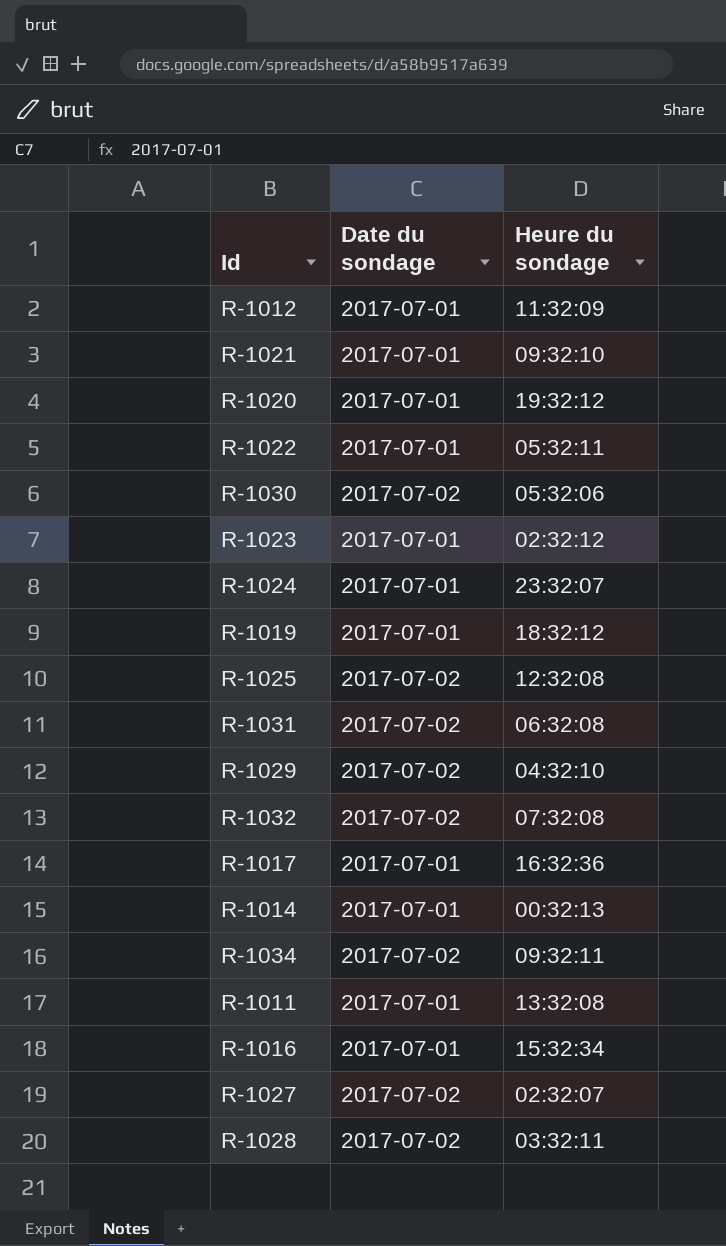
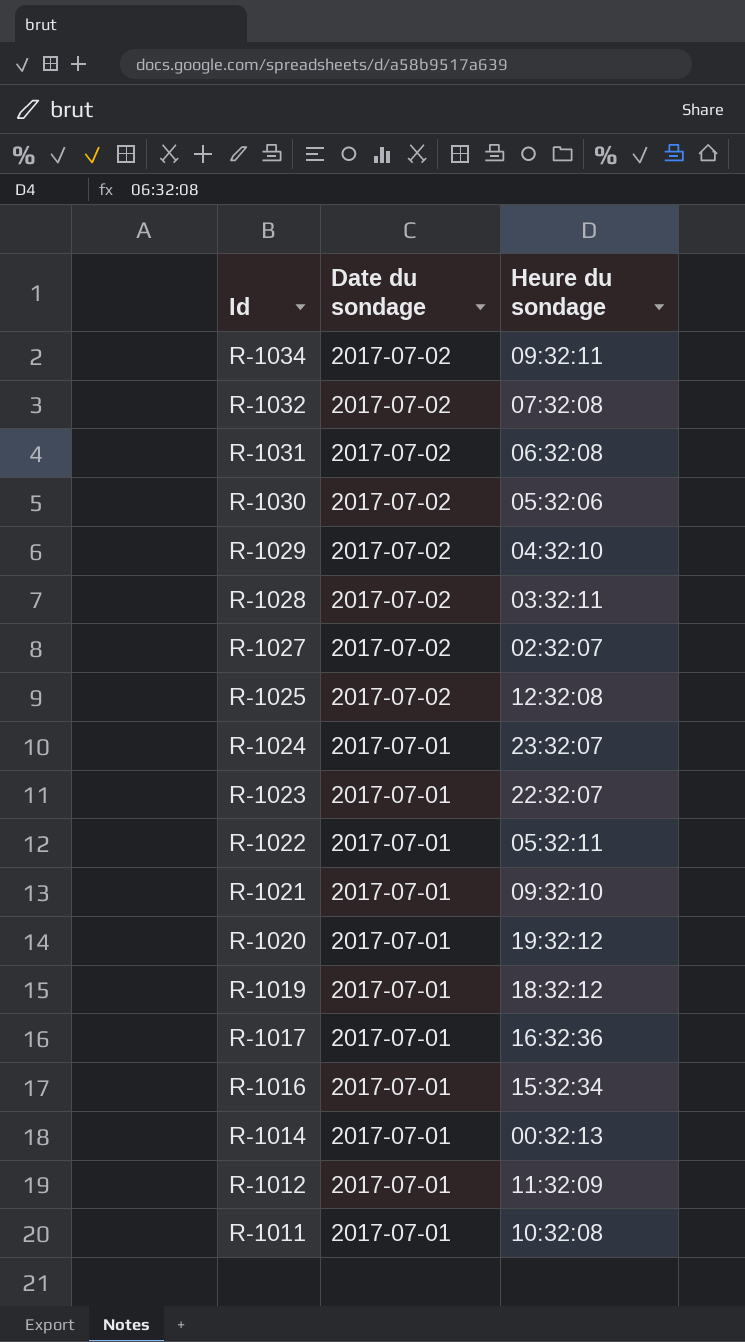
row order: none -> Id descending
R-1023 | Heure du sondage: 02:32:12 -> 22:32:07
R-1011 | Heure du sondage: 13:32:08 -> 10:32:08

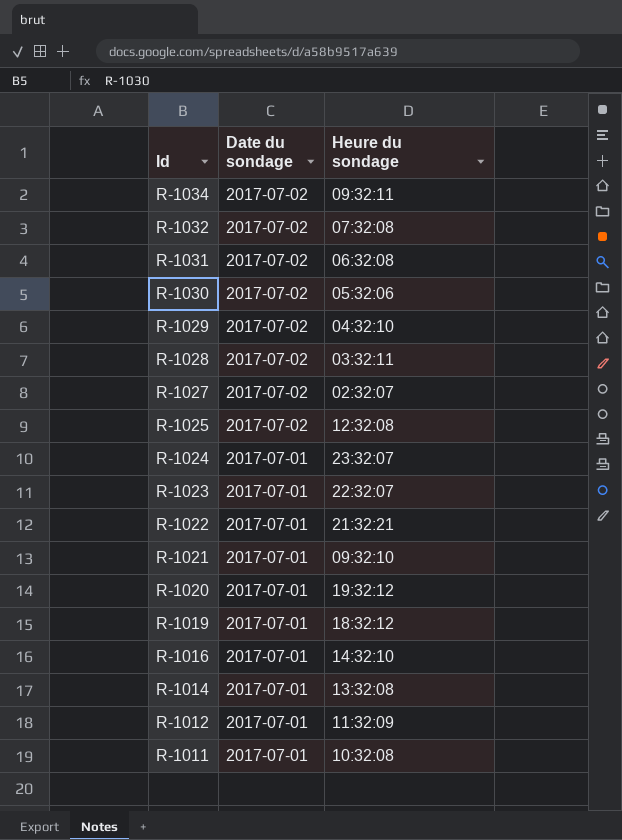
row R-1017: 2017-07-01 | 16:32:36 -> none
R-1022 | Heure du sondage: 05:32:11 -> 21:32:21
R-1016 | Heure du sondage: 15:32:34 -> 14:32:10
R-1014 | Heure du sondage: 00:32:13 -> 13:32:08

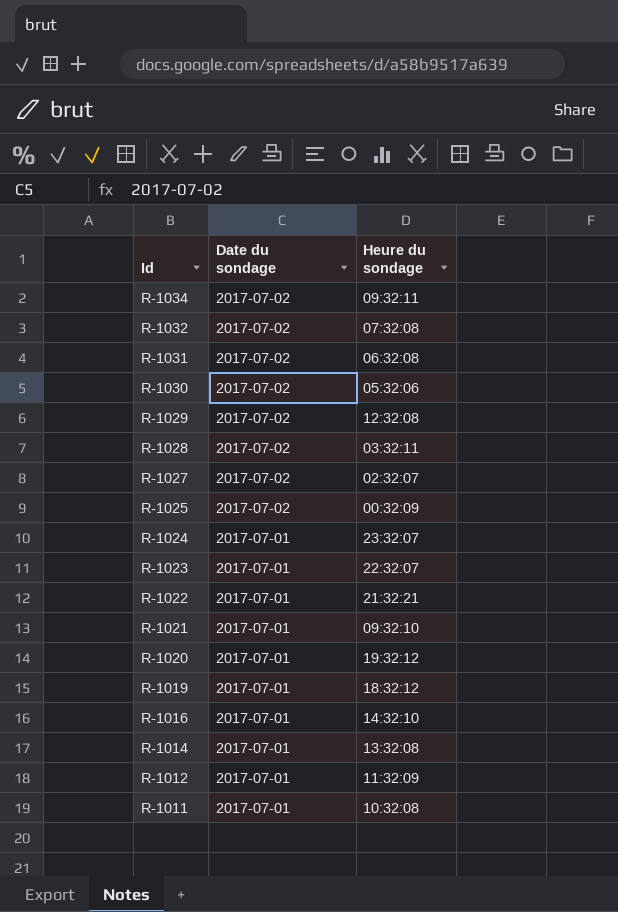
R-1029 | Heure du sondage: 04:32:10 -> 12:32:08
R-1025 | Heure du sondage: 12:32:08 -> 00:32:09

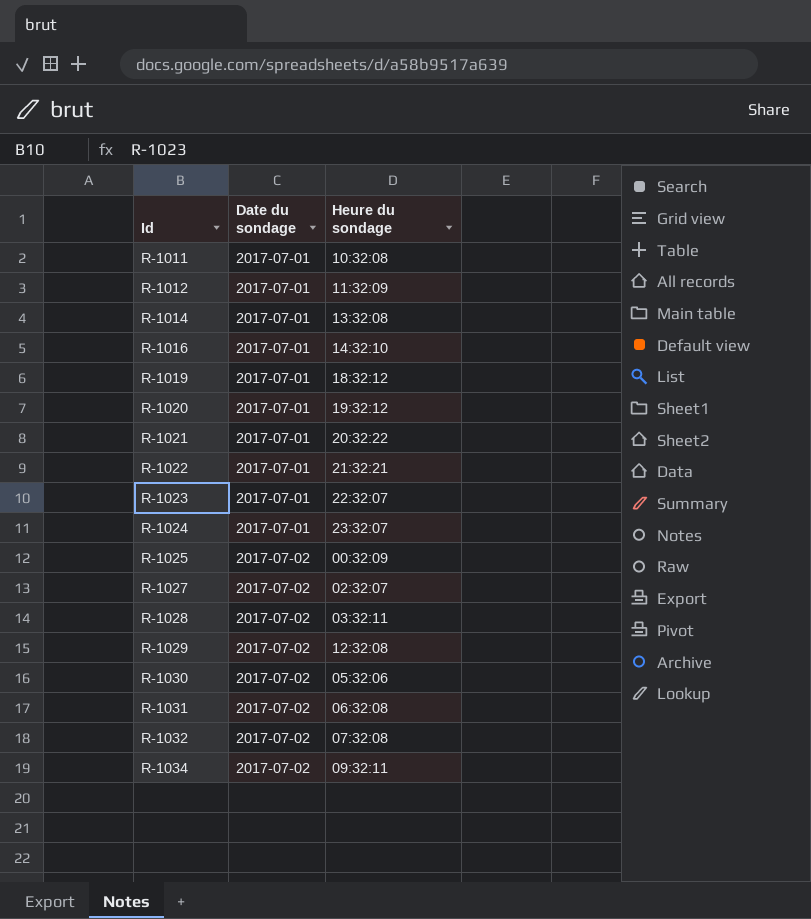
row order: Id descending -> Id ascending
R-1021 | Heure du sondage: 09:32:10 -> 20:32:22

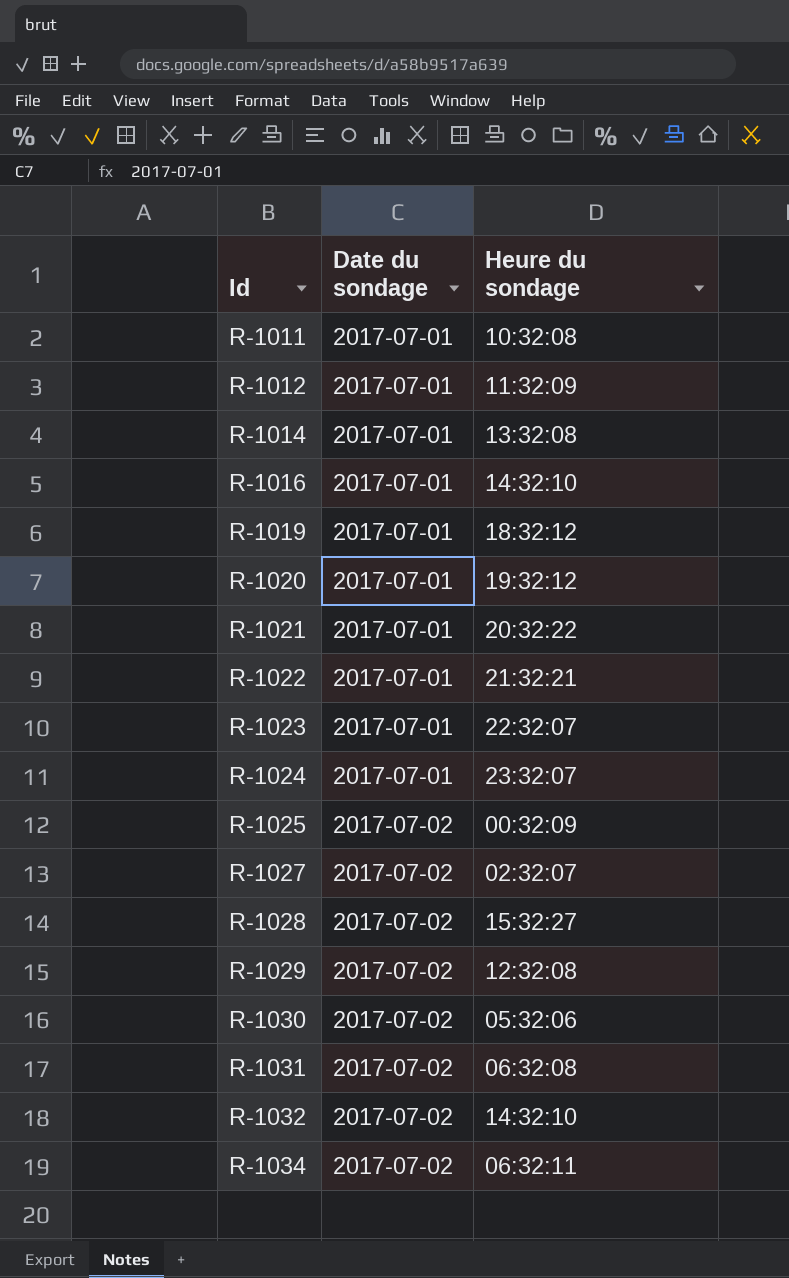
R-1028 | Heure du sondage: 03:32:11 -> 15:32:27
R-1032 | Heure du sondage: 07:32:08 -> 14:32:10
R-1034 | Heure du sondage: 09:32:11 -> 06:32:11

